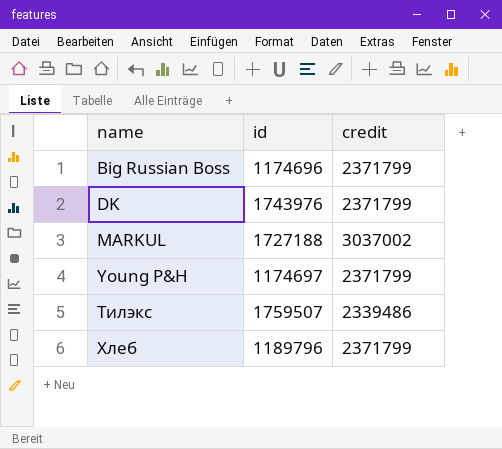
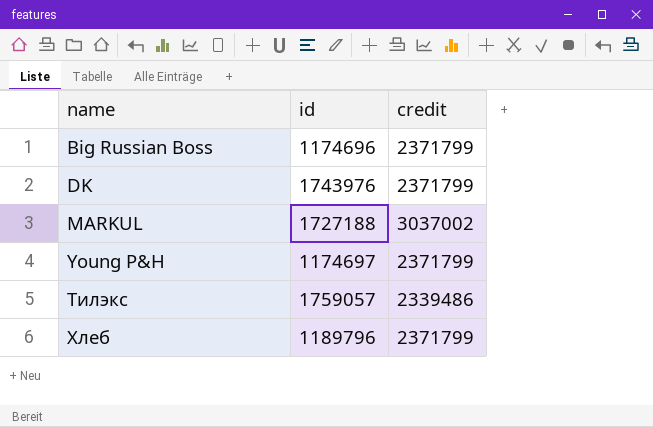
Тилэкс | id: 1759507 -> 1759057

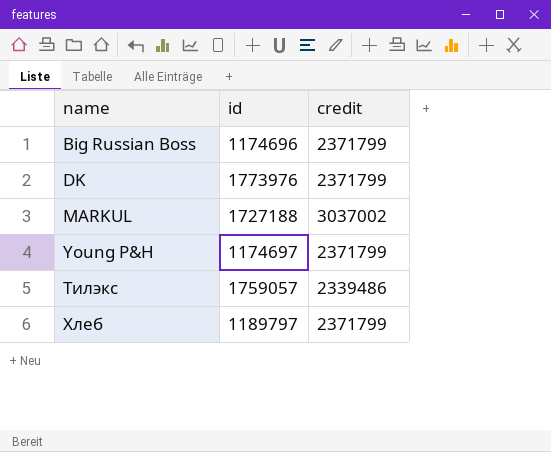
DK | id: 1743976 -> 1773976
Хлеб | id: 1189796 -> 1189797

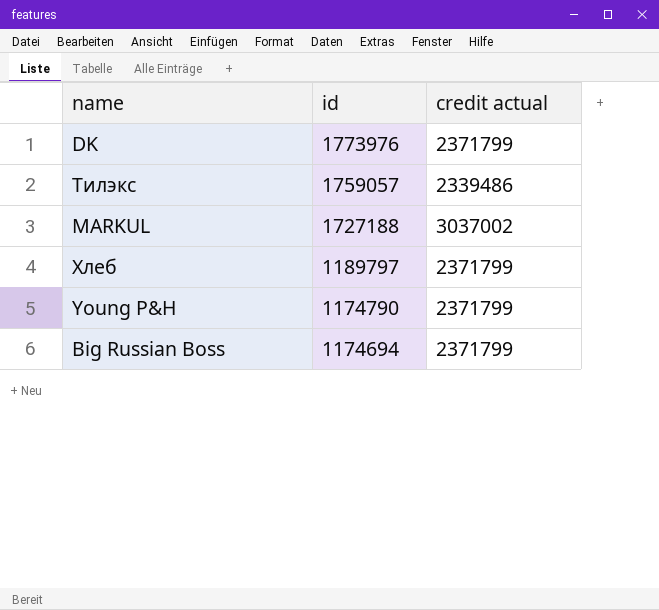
row order: name ascending -> id descending
column name: credit -> credit actual
Young P&H | id: 1174697 -> 1174790
Big Russian Boss | id: 1174696 -> 1174694

